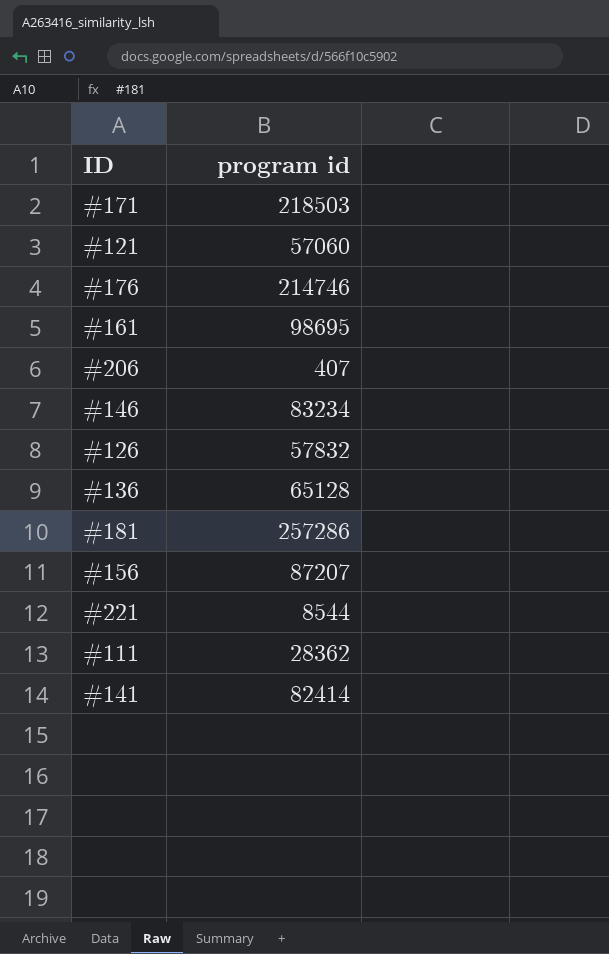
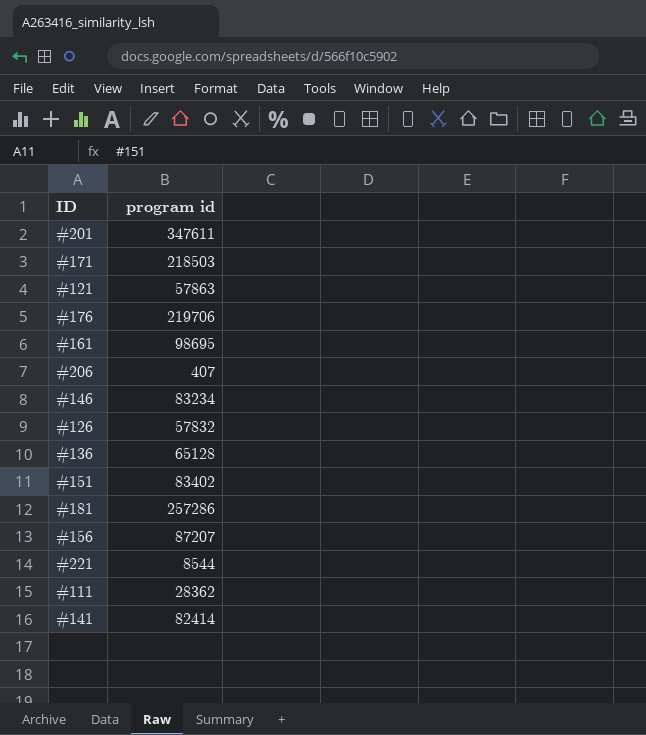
row #201: none -> 347611
#121 | program id: 57060 -> 57863
#176 | program id: 214746 -> 219706
row #151: none -> 83402

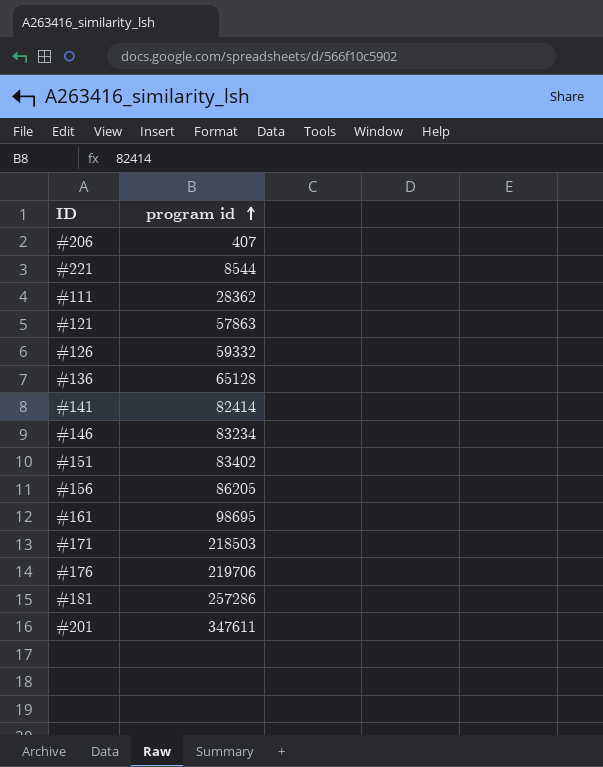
row order: none -> program id ascending
#126 | program id: 57832 -> 59332
#156 | program id: 87207 -> 86205

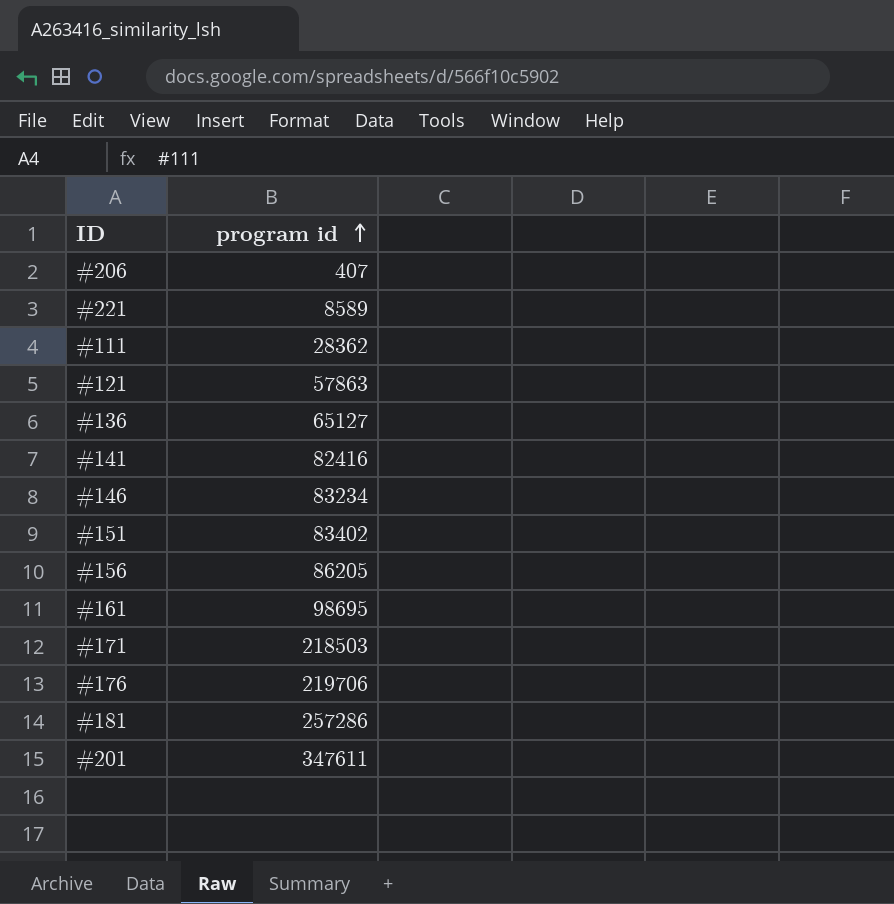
row #126: 59332 -> none
#221 | program id: 8544 -> 8589
#136 | program id: 65128 -> 65127
#141 | program id: 82414 -> 82416

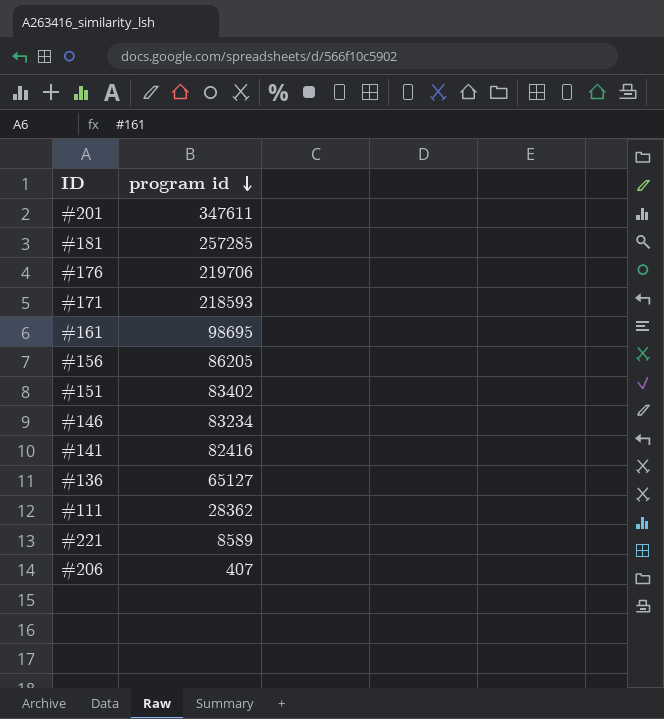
row order: program id ascending -> program id descending
row #121: 57863 -> none
#181 | program id: 257286 -> 257285
#171 | program id: 218503 -> 218593

